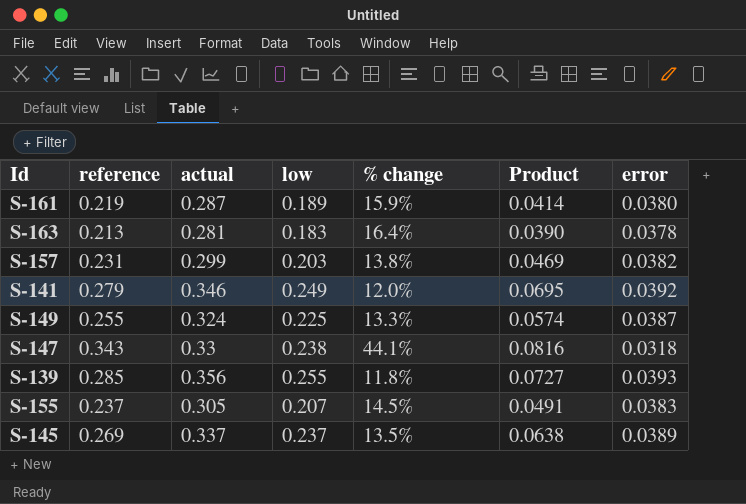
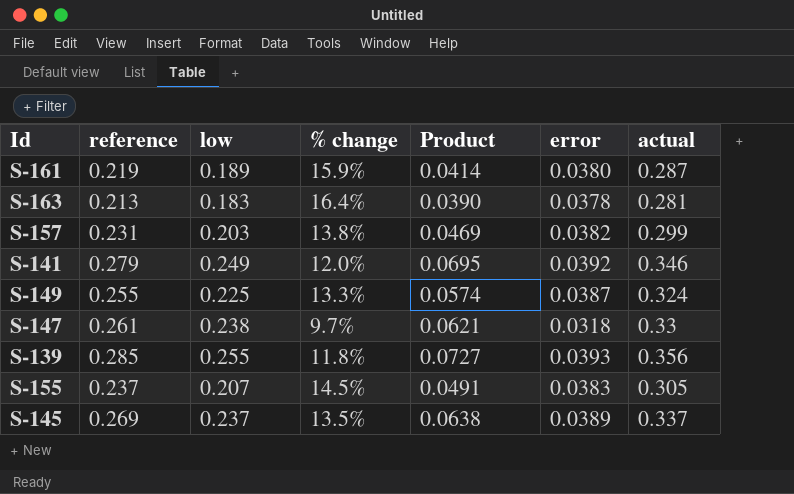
column actual | position: 3 -> 7
S-147 | reference: 0.343 -> 0.261
S-147 | % change: 44.1% -> 9.7%
S-147 | Product: 0.0816 -> 0.0621

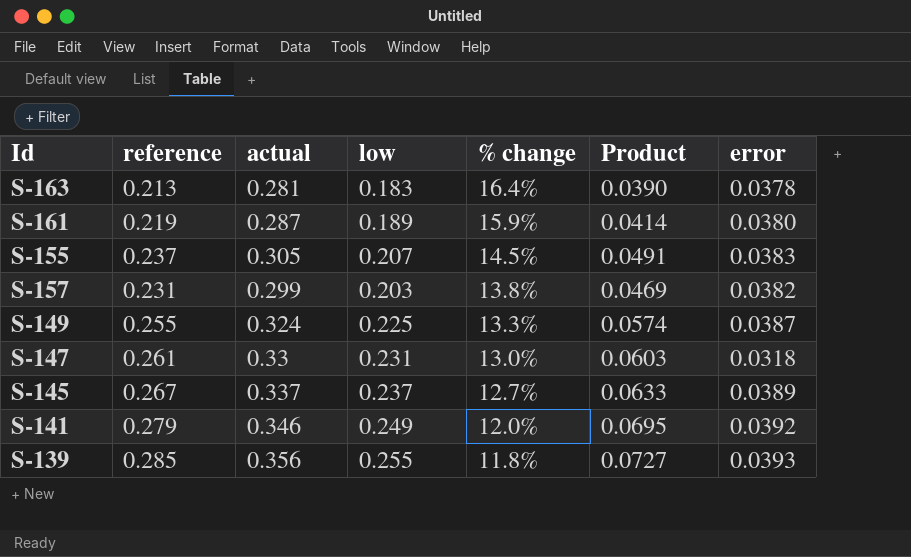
row order: none -> % change descending
column actual | position: 7 -> 3
S-147 | low: 0.238 -> 0.231
S-147 | % change: 9.7% -> 13.0%
S-147 | Product: 0.0621 -> 0.0603
S-145 | reference: 0.269 -> 0.267
S-145 | % change: 13.5% -> 12.7%
S-145 | Product: 0.0638 -> 0.0633

